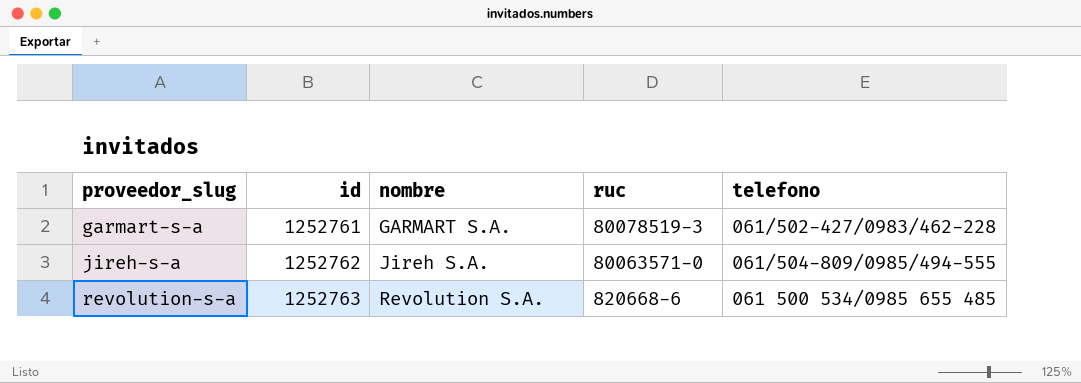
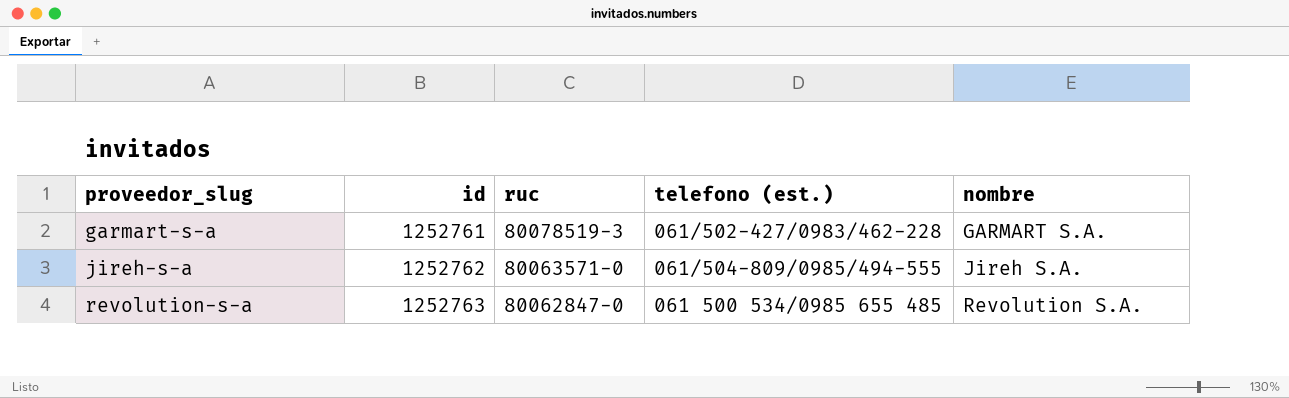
column name: telefono -> telefono (est.)
column nombre | position: 3 -> 5
revolution-s-a | ruc: 820668-6 -> 80062847-0

